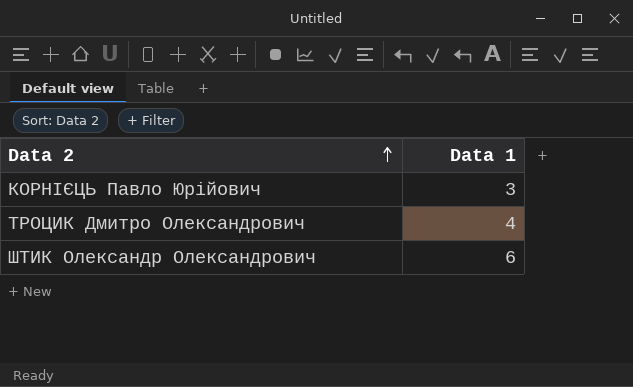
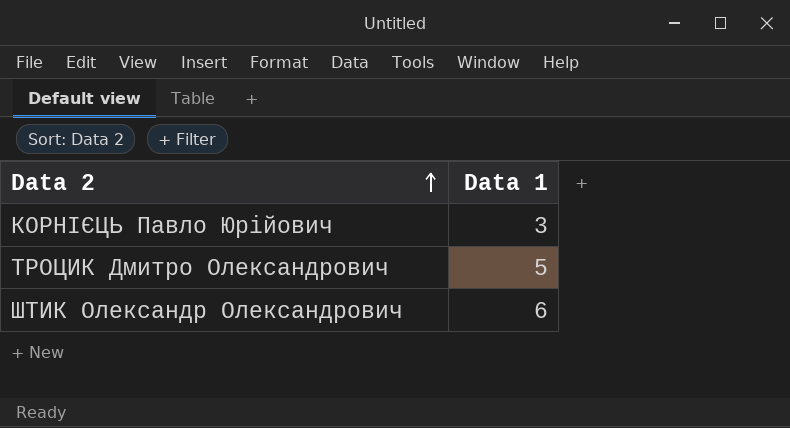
ТРОЦИК Дмитро Олександрович | Data 1: 4 -> 5

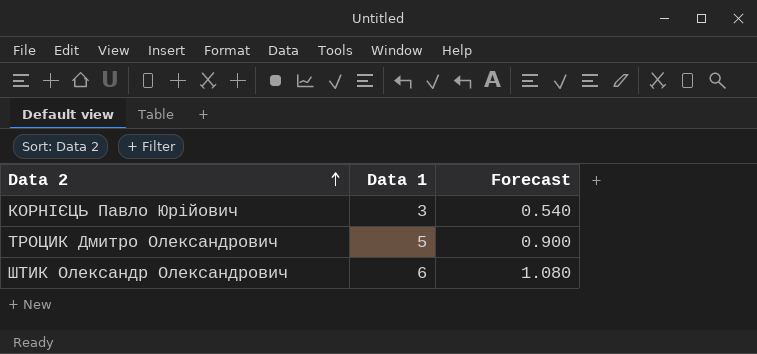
column Forecast | formula: none -> [Data 1] * 0.18

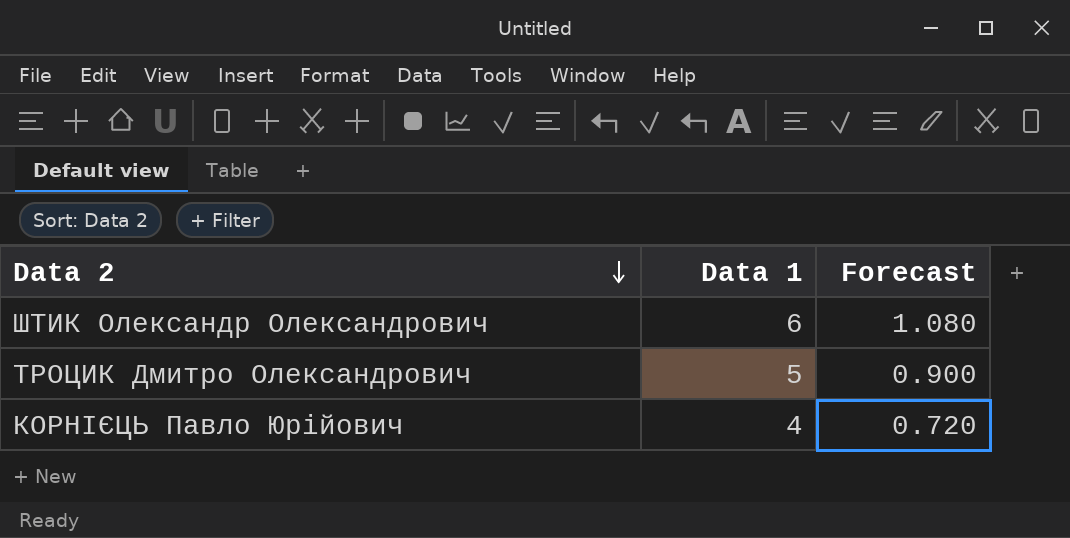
row order: Data 2 ascending -> Data 2 descending
КОРНІЄЦЬ Павло Юрійович | Data 1: 3 -> 4
КОРНІЄЦЬ Павло Юрійович | Forecast: 0.540 -> 0.720

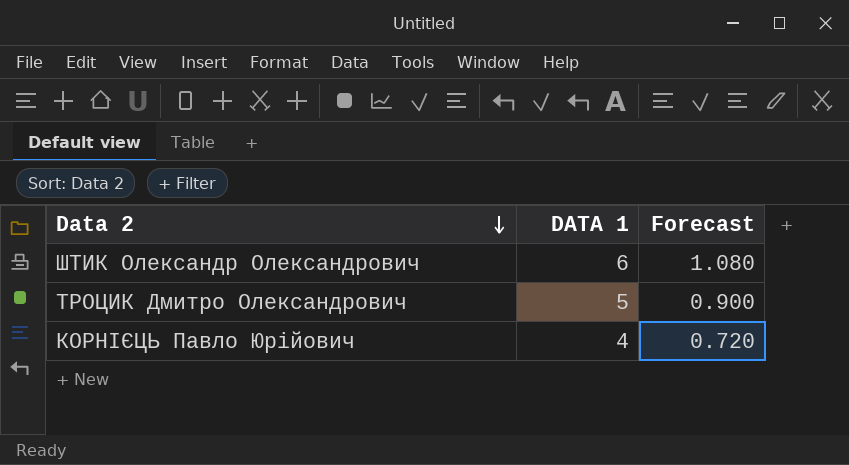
column name: Data 1 -> DATA 1

